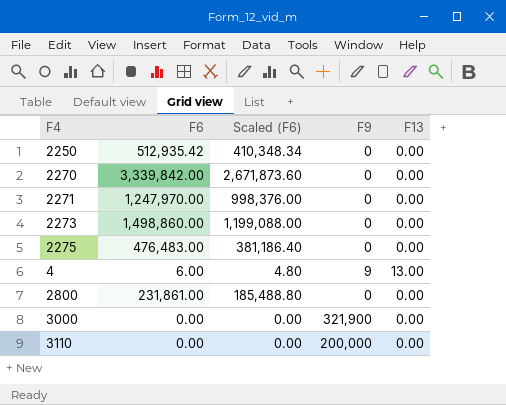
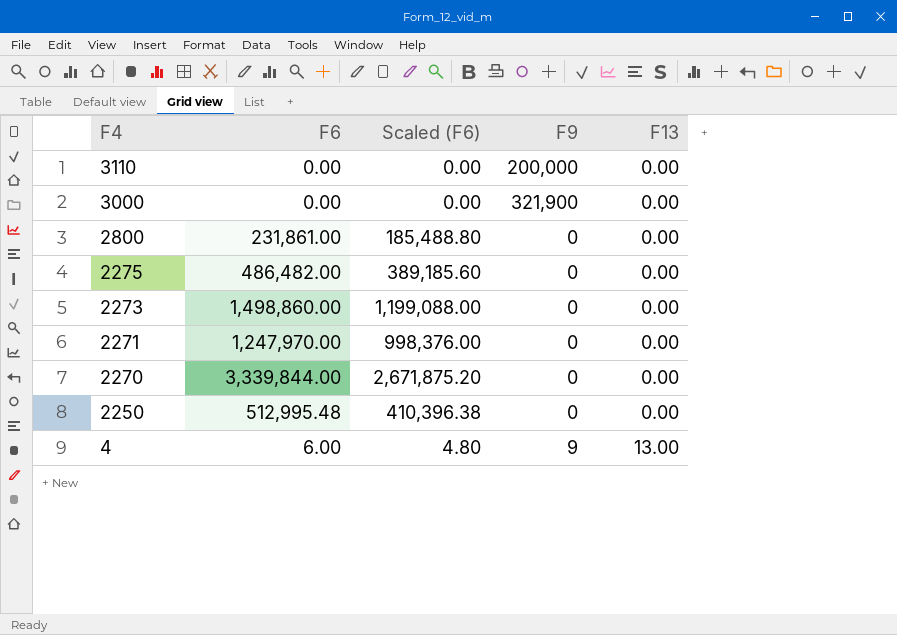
row order: none -> F4 descending
2275 | F6: 476,483.00 -> 486,482.00
2275 | Scaled (F6): 381,186.40 -> 389,185.60
2270 | F6: 3,339,842.00 -> 3,339,844.00
2270 | Scaled (F6): 2,671,873.60 -> 2,671,875.20
2250 | F6: 512,935.42 -> 512,995.48
2250 | Scaled (F6): 410,348.34 -> 410,396.38

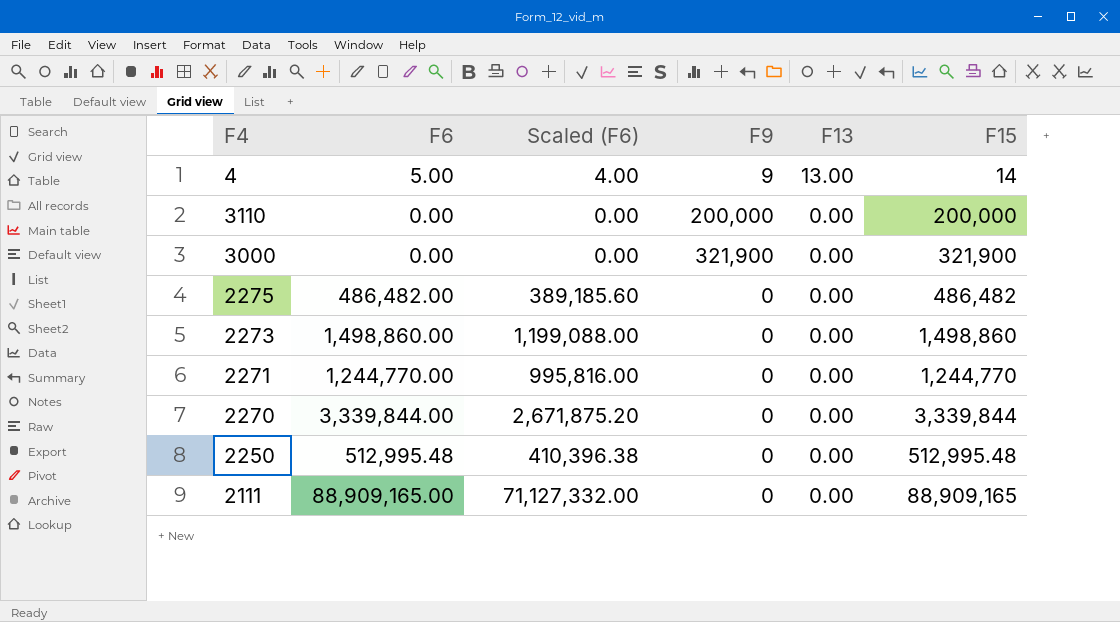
row order: F4 descending -> F13 descending
column F15 | formula: none -> [F6] + [F9]
row 2800: 231,861.00 | 185,488.80 | 0 | 0.00 -> none
4 | F6: 6.00 -> 5.00
4 | Scaled (F6): 4.80 -> 4.00
2271 | F6: 1,247,970.00 -> 1,244,770.00
2271 | Scaled (F6): 998,376.00 -> 995,816.00
row 2111: none -> 88,909,165.00 | 71,127,332.00 | 0 | 0.00 | 88,909,165

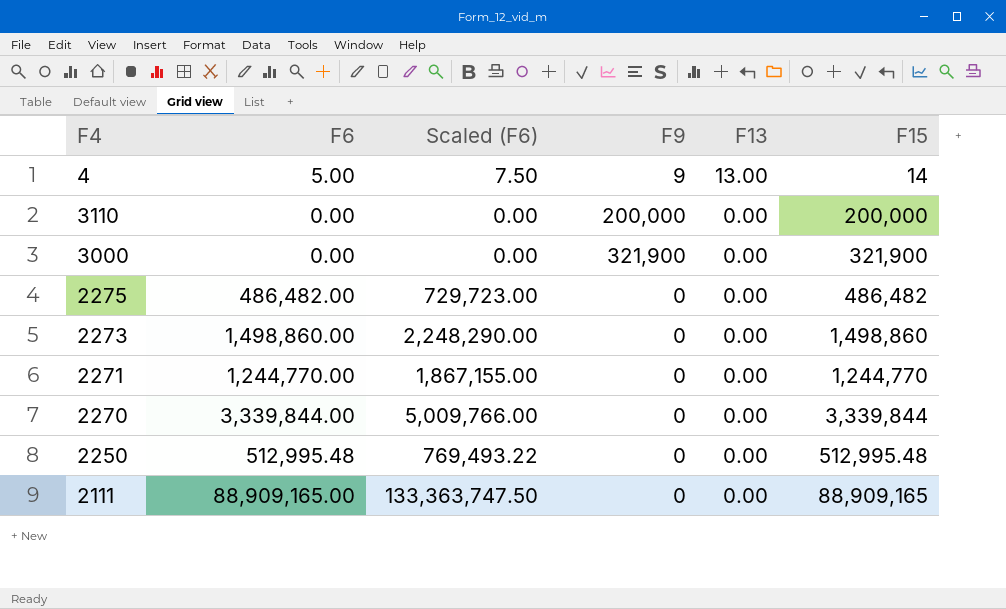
column Scaled (F6) | formula: [F6] * 0.8 -> [F6] * 1.5

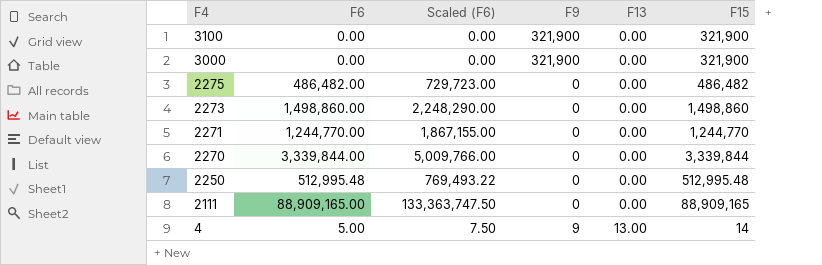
row order: F13 descending -> F4 descending
row 3110: 0.00 | 0.00 | 200,000 | 0.00 | 200,000 -> none
row 3100: none -> 0.00 | 0.00 | 321,900 | 0.00 | 321,900

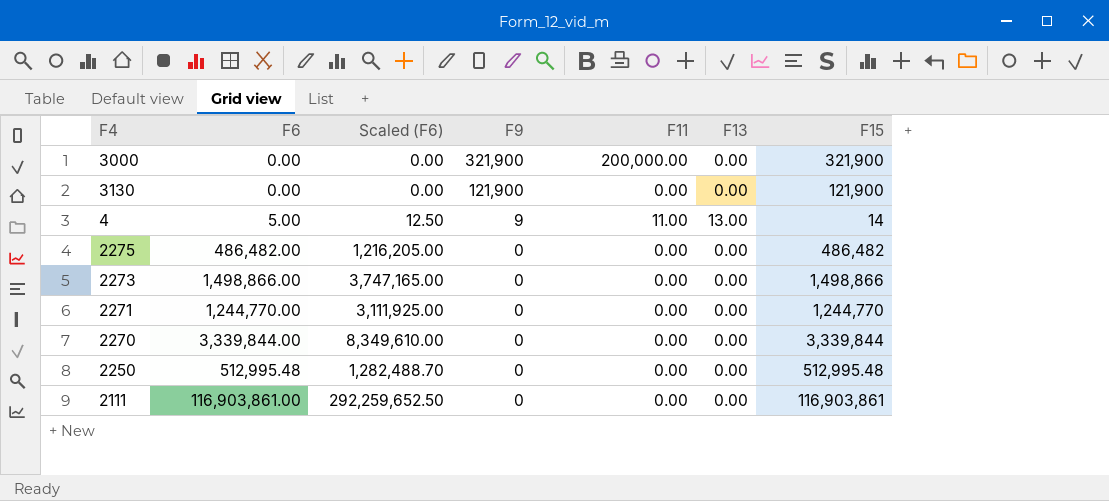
row order: F4 descending -> F9 descending
column Scaled (F6) | formula: [F6] * 1.5 -> [F6] * 2.5
column F11 | position: none -> 5
row 3100: 0.00 | 0.00 | 321,900 | 0.00 | 321,900 -> none
row 3130: none -> 0.00 | 0.00 | 121,900 | 0.00 | 0.00 | 121,900
2273 | F6: 1,498,860.00 -> 1,498,866.00
2273 | F15: 1,498,860 -> 1,498,866
2111 | F6: 88,909,165.00 -> 116,903,861.00
2111 | F15: 88,909,165 -> 116,903,861

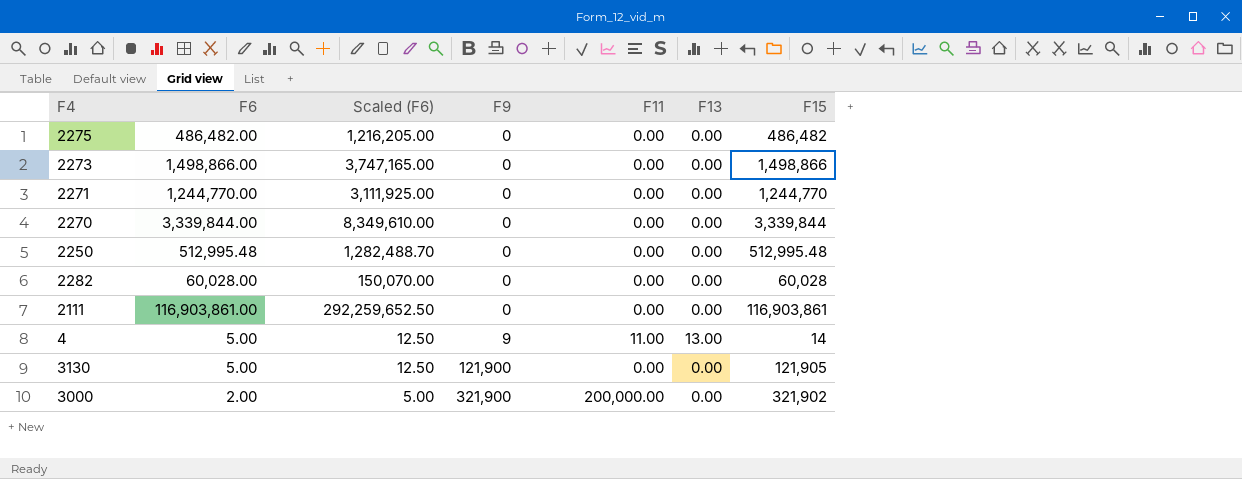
row order: F9 descending -> F9 ascending
row 2282: none -> 60,028.00 | 150,070.00 | 0 | 0.00 | 0.00 | 60,028
3130 | F6: 0.00 -> 5.00
3130 | Scaled (F6): 0.00 -> 12.50
3130 | F15: 121,900 -> 121,905
3000 | F6: 0.00 -> 2.00
3000 | Scaled (F6): 0.00 -> 5.00
3000 | F15: 321,900 -> 321,902

